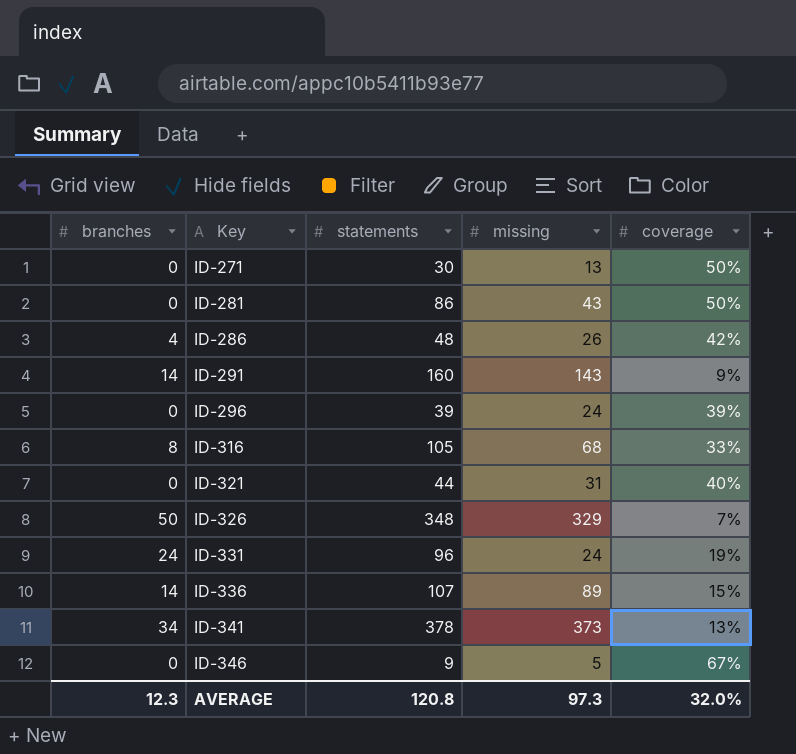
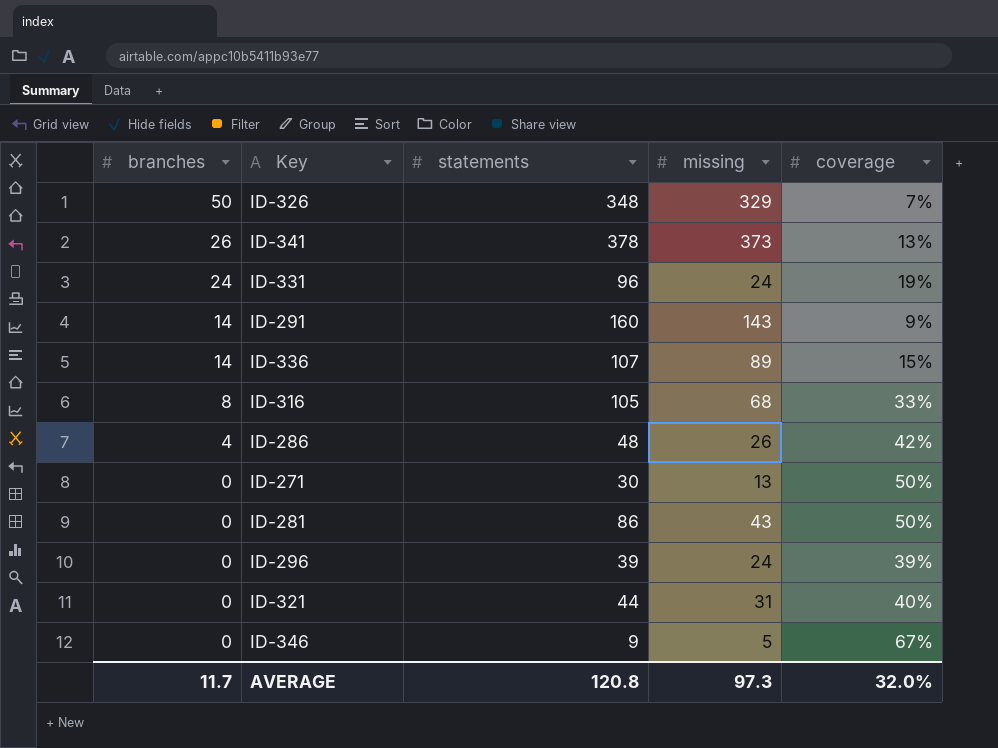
row order: Key ascending -> branches descending
ID-341 | branches: 34 -> 26
AVERAGE | branches: 12.3 -> 11.7

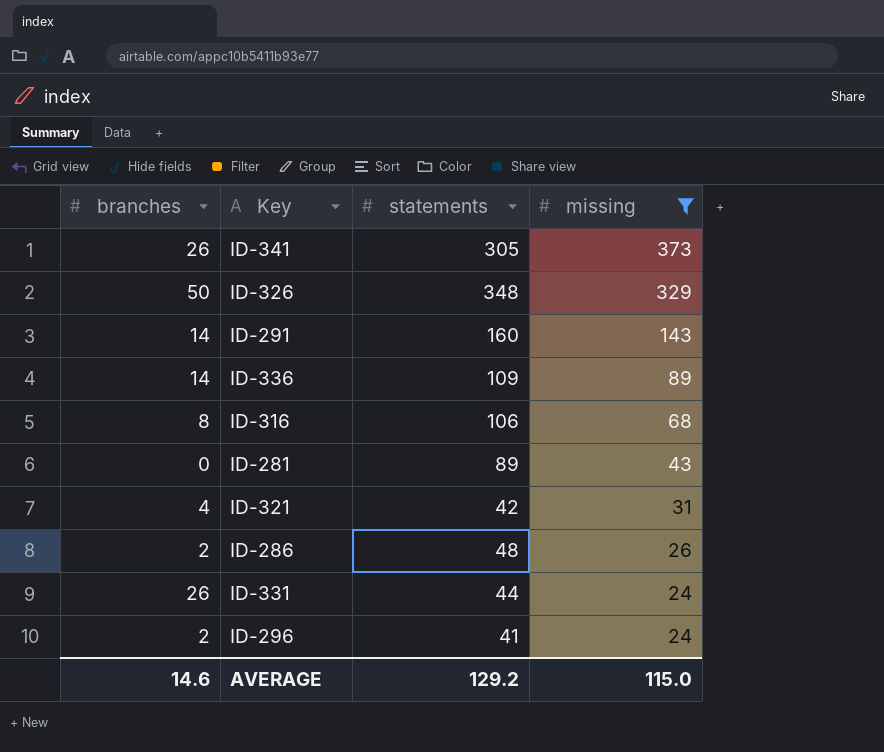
filter: none -> missing >= 24
row order: branches descending -> missing descending
column coverage | position: 5 -> none
ID-341 | statements: 378 -> 305
ID-336 | statements: 107 -> 109
ID-316 | statements: 105 -> 106
ID-281 | statements: 86 -> 89
ID-321 | branches: 0 -> 4
ID-321 | statements: 44 -> 42
ID-286 | branches: 4 -> 2
ID-331 | branches: 24 -> 26
ID-331 | statements: 96 -> 44
ID-296 | branches: 0 -> 2
ID-296 | statements: 39 -> 41
AVERAGE | branches: 11.7 -> 14.6
AVERAGE | statements: 120.8 -> 129.2
AVERAGE | missing: 97.3 -> 115.0

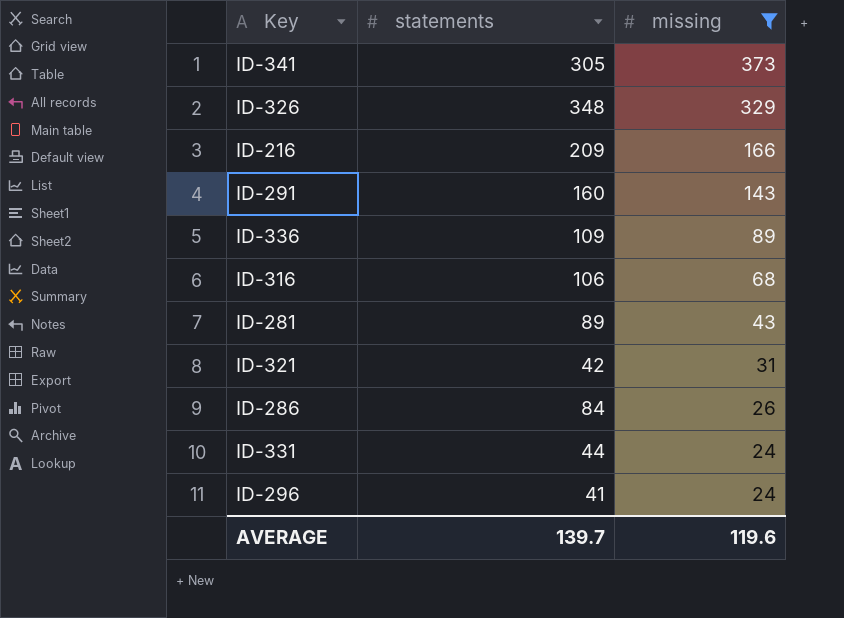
column branches | position: 1 -> none
row ID-216: none -> 209 | 166
ID-286 | statements: 48 -> 84
AVERAGE | statements: 129.2 -> 139.7
AVERAGE | missing: 115.0 -> 119.6

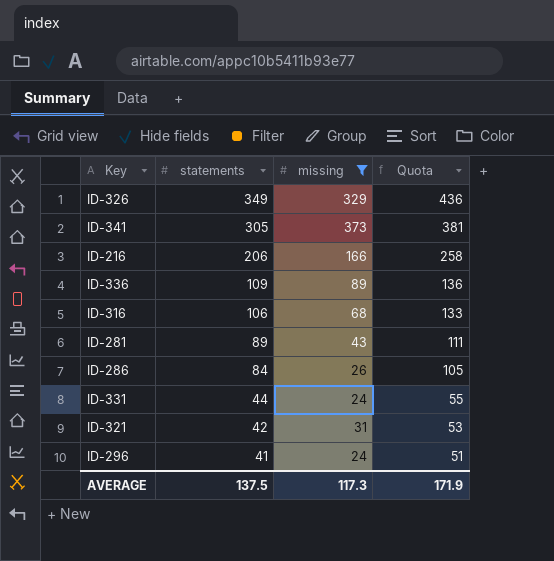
row order: missing descending -> statements descending
column Quota | formula: none -> [statements] * 1.25
row ID-291: 160 | 143 -> none
ID-326 | statements: 348 -> 349
ID-216 | statements: 209 -> 206
AVERAGE | statements: 139.7 -> 137.5
AVERAGE | missing: 119.6 -> 117.3

